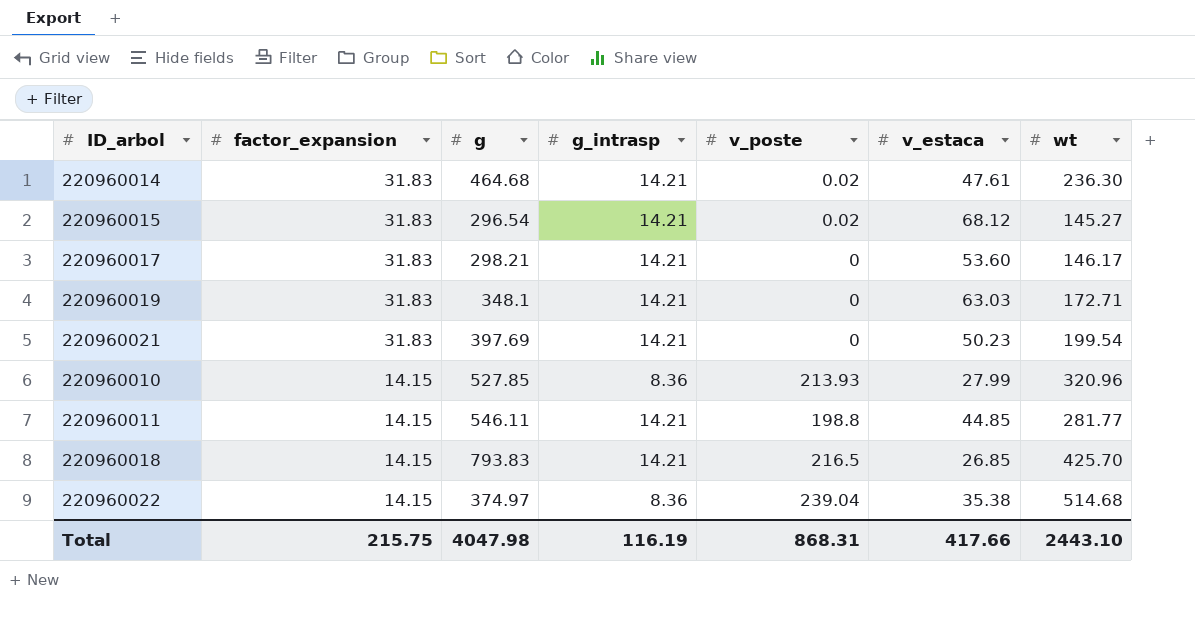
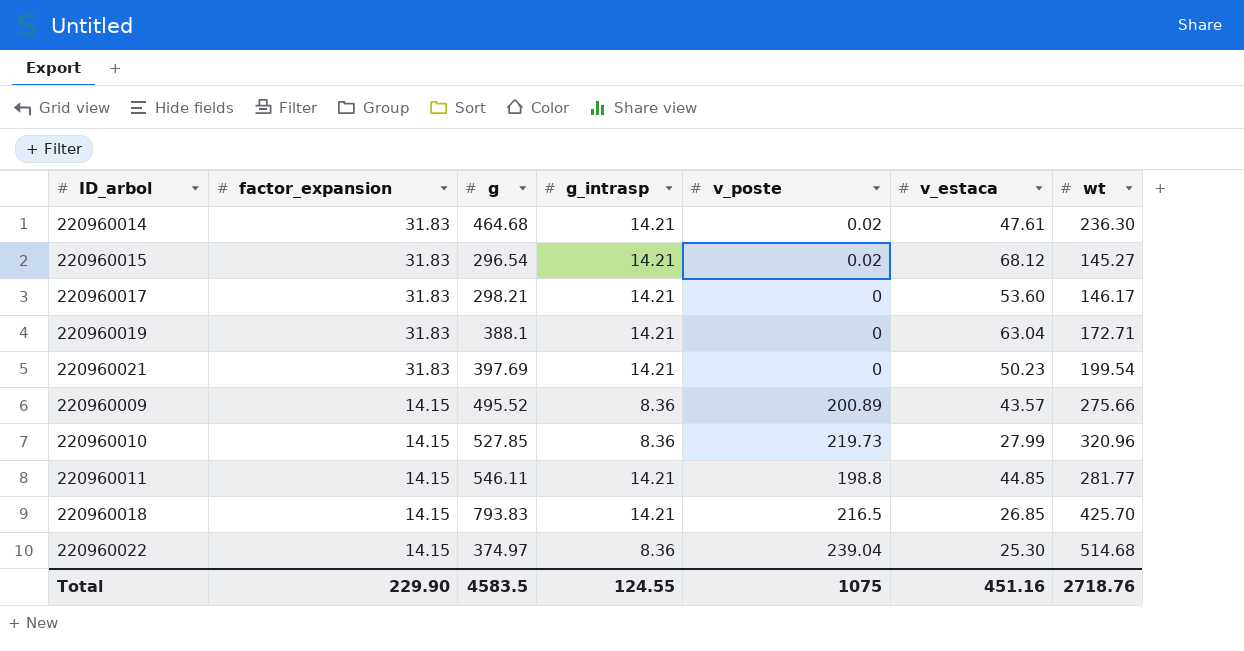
220960019 | g: 348.1 -> 388.1
220960019 | v_estaca: 63.03 -> 63.04
row 220960009: none -> 14.15 | 495.52 | 8.36 | 200.89 | 43.57 | 275.66
220960010 | v_poste: 213.93 -> 219.73
220960022 | v_estaca: 35.38 -> 25.30
Total | factor_expansion: 215.75 -> 229.90
Total | g: 4047.98 -> 4583.5
Total | g_intrasp: 116.19 -> 124.55
Total | v_poste: 868.31 -> 1075
Total | v_estaca: 417.66 -> 451.16
Total | wt: 2443.10 -> 2718.76

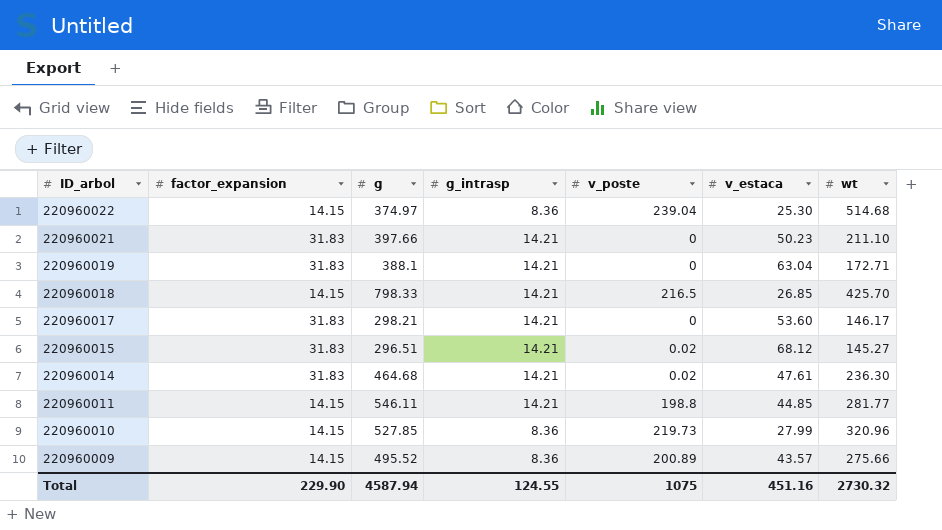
row order: factor_expansion descending -> ID_arbol descending
220960021 | g: 397.69 -> 397.66
220960021 | wt: 199.54 -> 211.10
220960018 | g: 793.83 -> 798.33
220960015 | g: 296.54 -> 296.51
Total | g: 4583.5 -> 4587.94
Total | wt: 2718.76 -> 2730.32

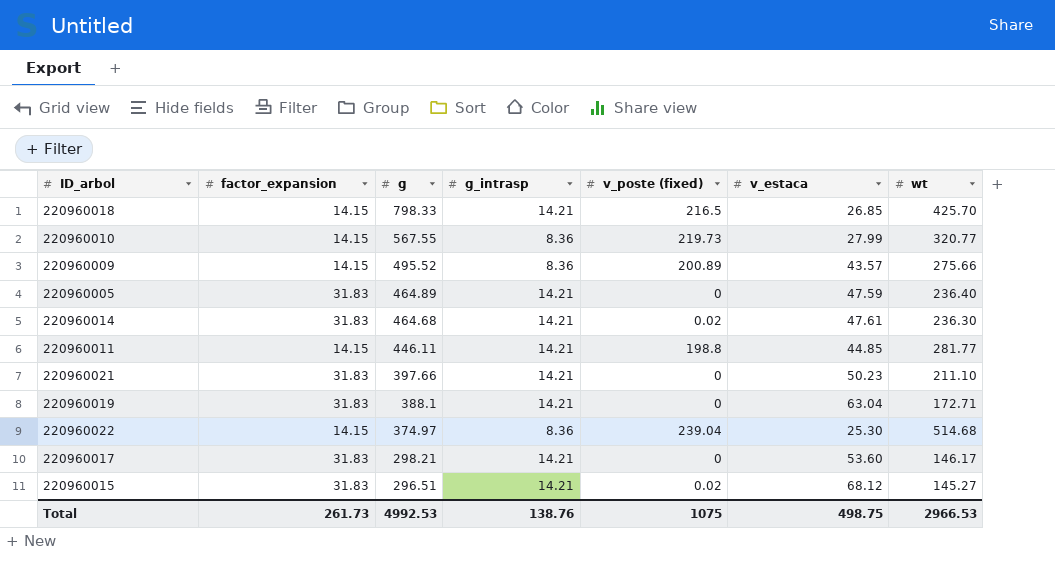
row order: ID_arbol descending -> g descending
column name: v_poste -> v_poste (fixed)
220960010 | g: 527.85 -> 567.55
220960010 | wt: 320.96 -> 320.77
row 220960005: none -> 31.83 | 464.89 | 14.21 | 0 | 47.59 | 236.40
220960011 | g: 546.11 -> 446.11
Total | factor_expansion: 229.90 -> 261.73
Total | g: 4587.94 -> 4992.53
Total | g_intrasp: 124.55 -> 138.76
Total | v_estaca: 451.16 -> 498.75
Total | wt: 2730.32 -> 2966.53

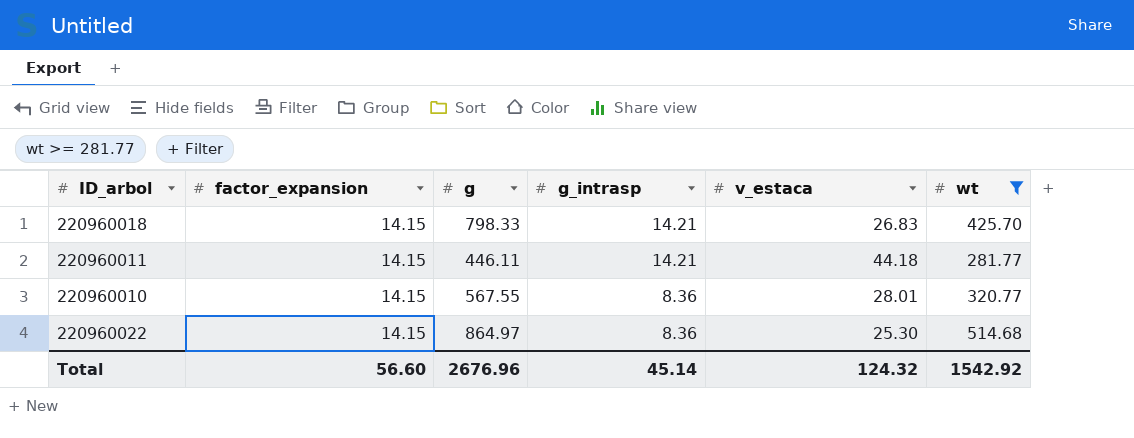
filter: none -> wt >= 281.77
row order: g descending -> g_intrasp descending
column v_poste (fixed) | position: 5 -> none
220960018 | v_estaca: 26.85 -> 26.83
220960011 | v_estaca: 44.85 -> 44.18
220960010 | v_estaca: 27.99 -> 28.01
220960022 | g: 374.97 -> 864.97
Total | factor_expansion: 261.73 -> 56.60
Total | g: 4992.53 -> 2676.96
Total | g_intrasp: 138.76 -> 45.14
Total | v_estaca: 498.75 -> 124.32
Total | wt: 2966.53 -> 1542.92

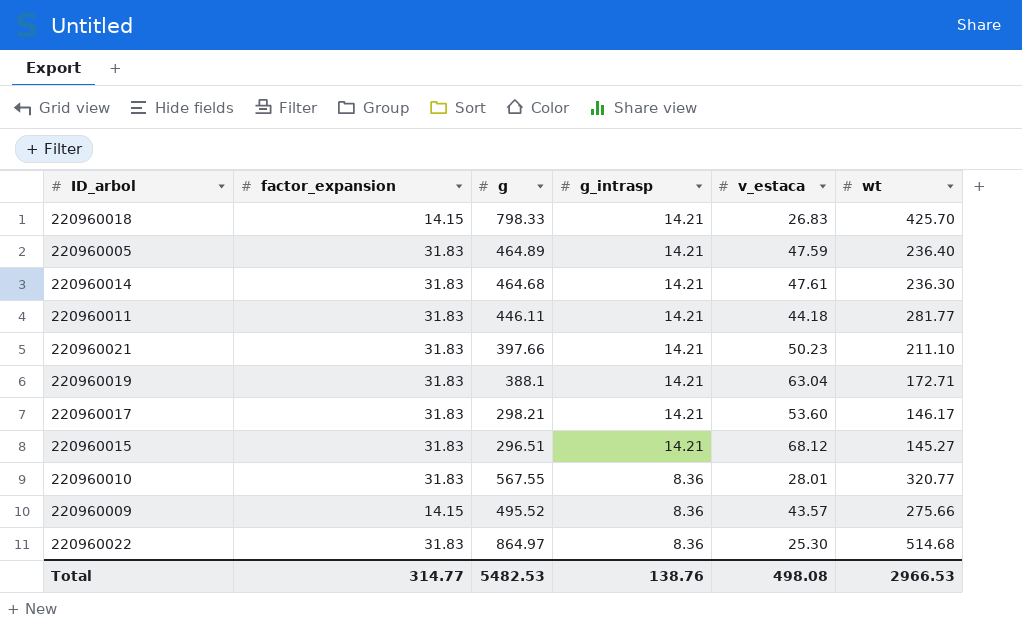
filter: wt >= 281.77 -> none
220960011 | factor_expansion: 14.15 -> 31.83
220960010 | factor_expansion: 14.15 -> 31.83
220960022 | factor_expansion: 14.15 -> 31.83
Total | factor_expansion: 56.60 -> 314.77
Total | g: 2676.96 -> 5482.53
Total | g_intrasp: 45.14 -> 138.76
Total | v_estaca: 124.32 -> 498.08
Total | wt: 1542.92 -> 2966.53

